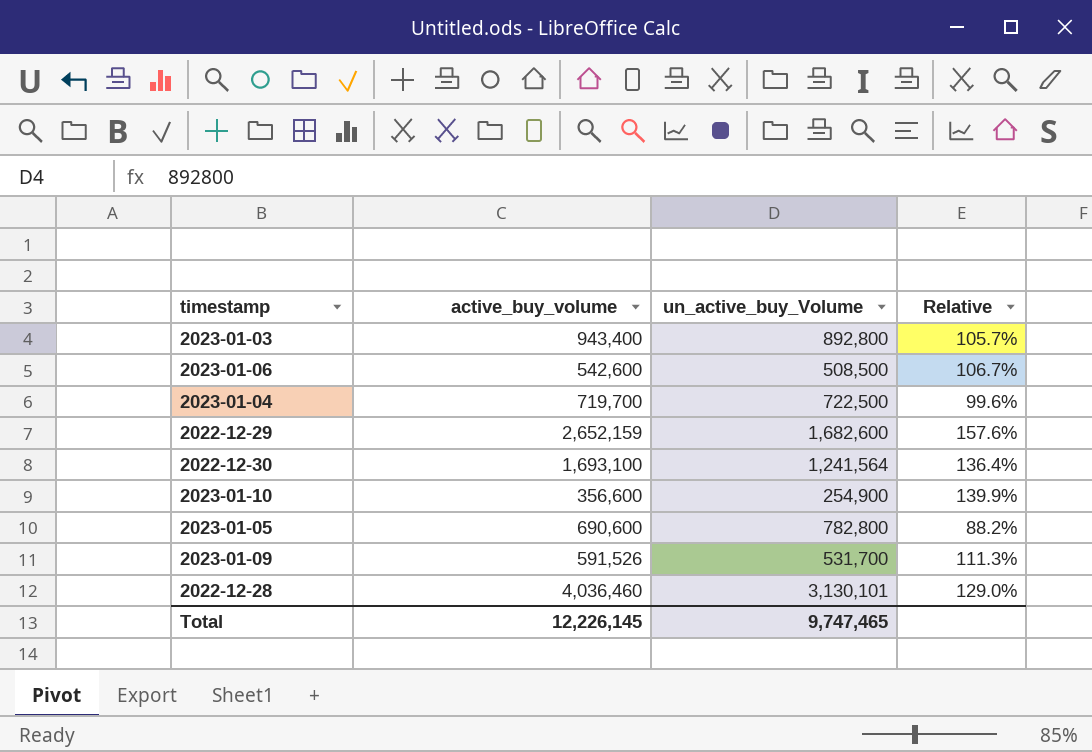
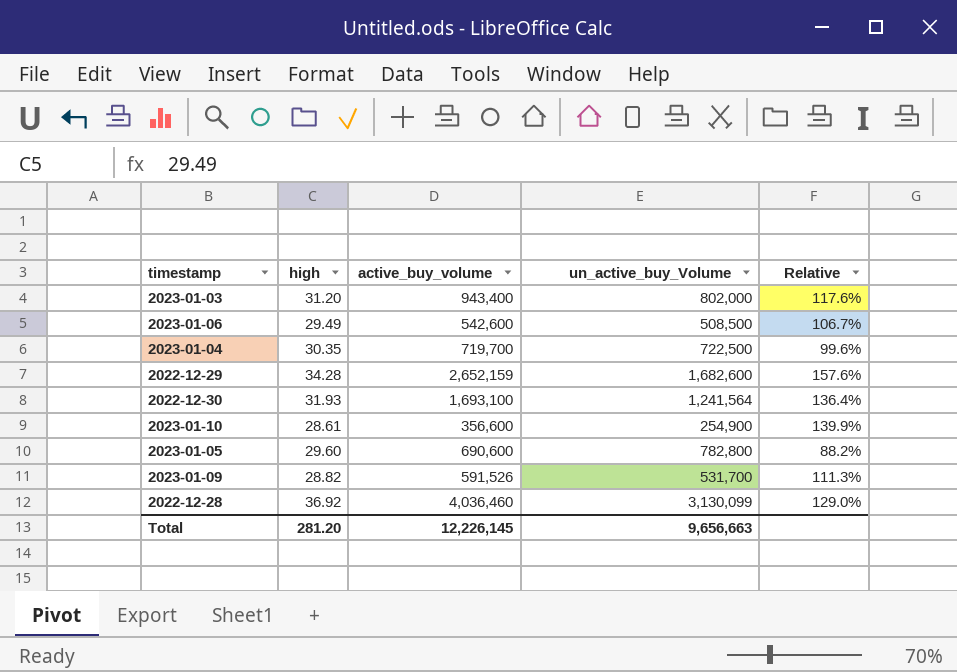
column high | position: none -> 2
2023-01-03 | un_active_buy_Volume: 892,800 -> 802,000
2023-01-03 | Relative: 105.7% -> 117.6%
2022-12-28 | un_active_buy_Volume: 3,130,101 -> 3,130,099
Total | un_active_buy_Volume: 9,747,465 -> 9,656,663

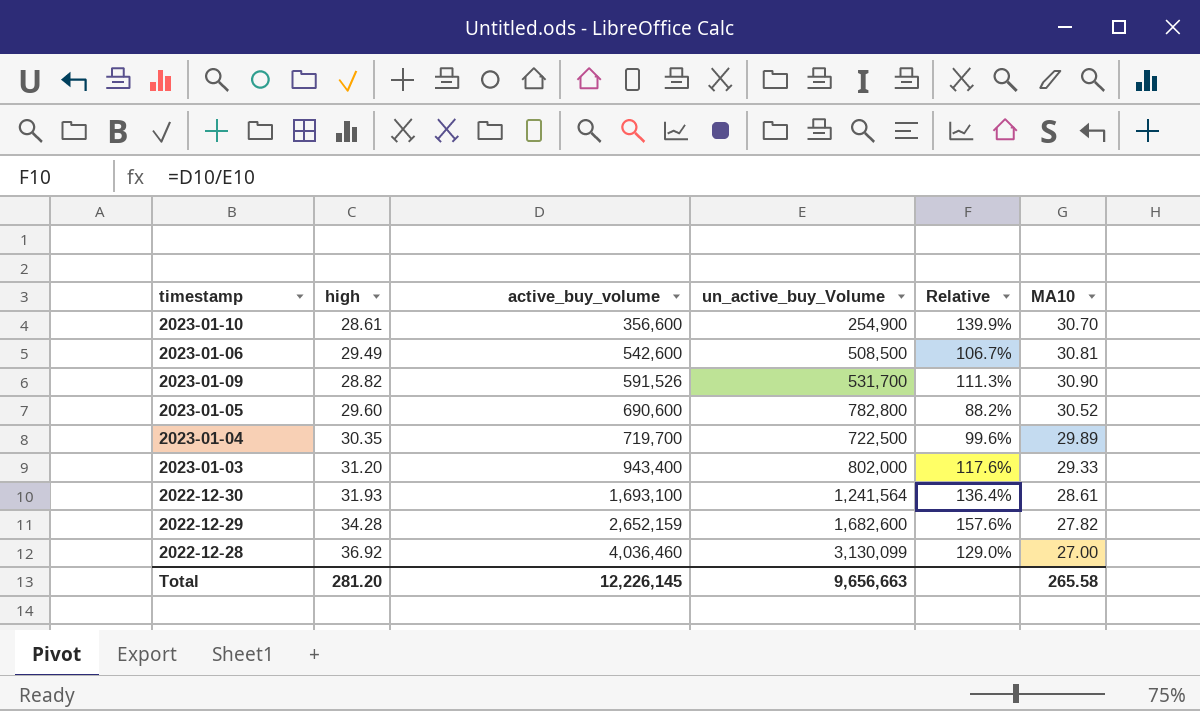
row order: none -> active_buy_volume ascending
column MA10 | position: none -> 6

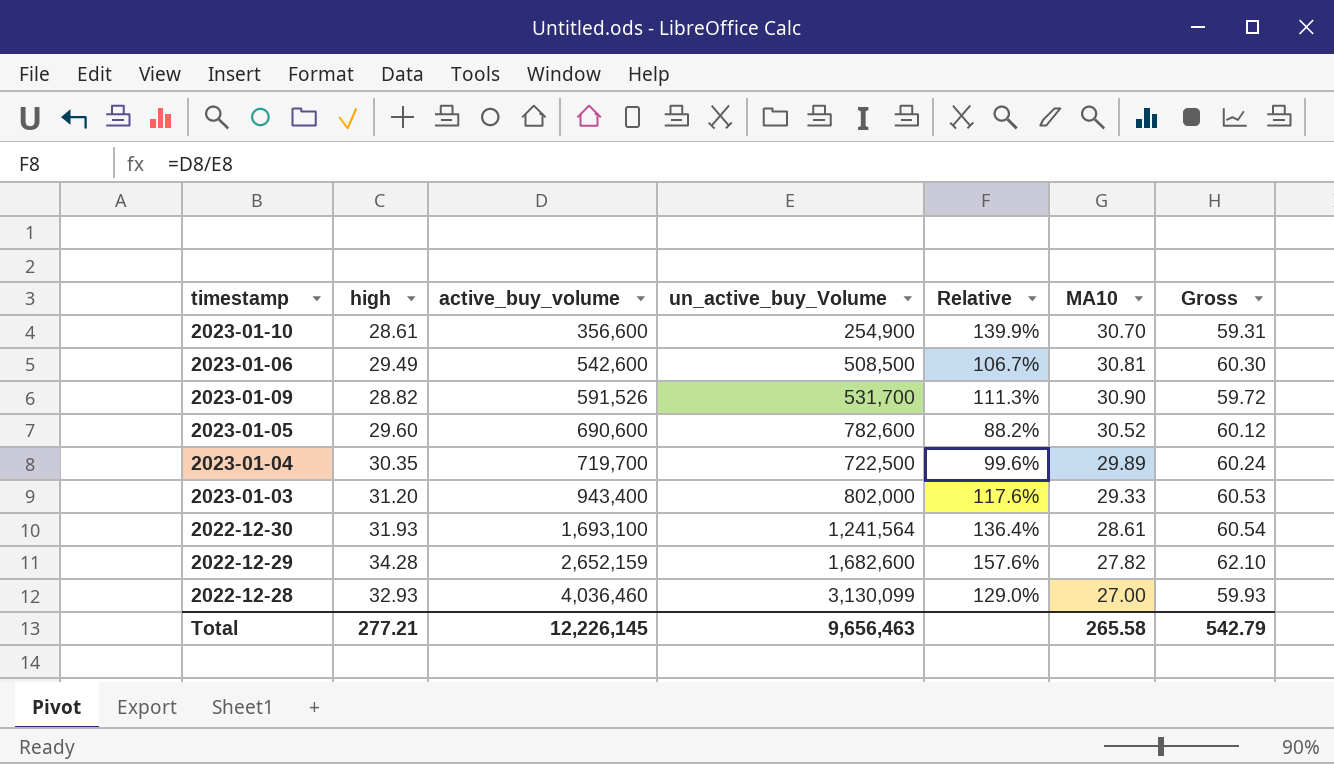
column Gross | formula: none -> [high] + [MA10]
2023-01-05 | un_active_buy_Volume: 782,800 -> 782,600
2022-12-28 | high: 36.92 -> 32.93
Total | high: 281.20 -> 277.21
Total | un_active_buy_Volume: 9,656,663 -> 9,656,463

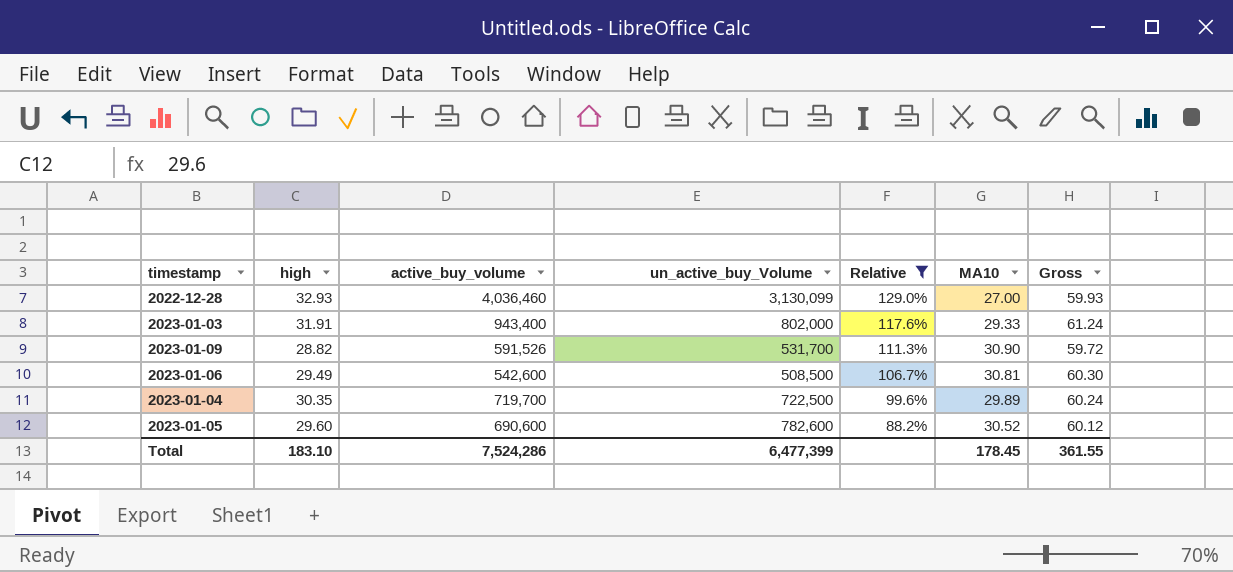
filter: none -> Relative <= 129.0%
row order: active_buy_volume ascending -> Relative descending
2023-01-03 | high: 31.20 -> 31.91
2023-01-03 | Gross: 60.53 -> 61.24
Total | high: 277.21 -> 183.10
Total | active_buy_volume: 12,226,145 -> 7,524,286
Total | un_active_buy_Volume: 9,656,463 -> 6,477,399
Total | MA10: 265.58 -> 178.45
Total | Gross: 542.79 -> 361.55

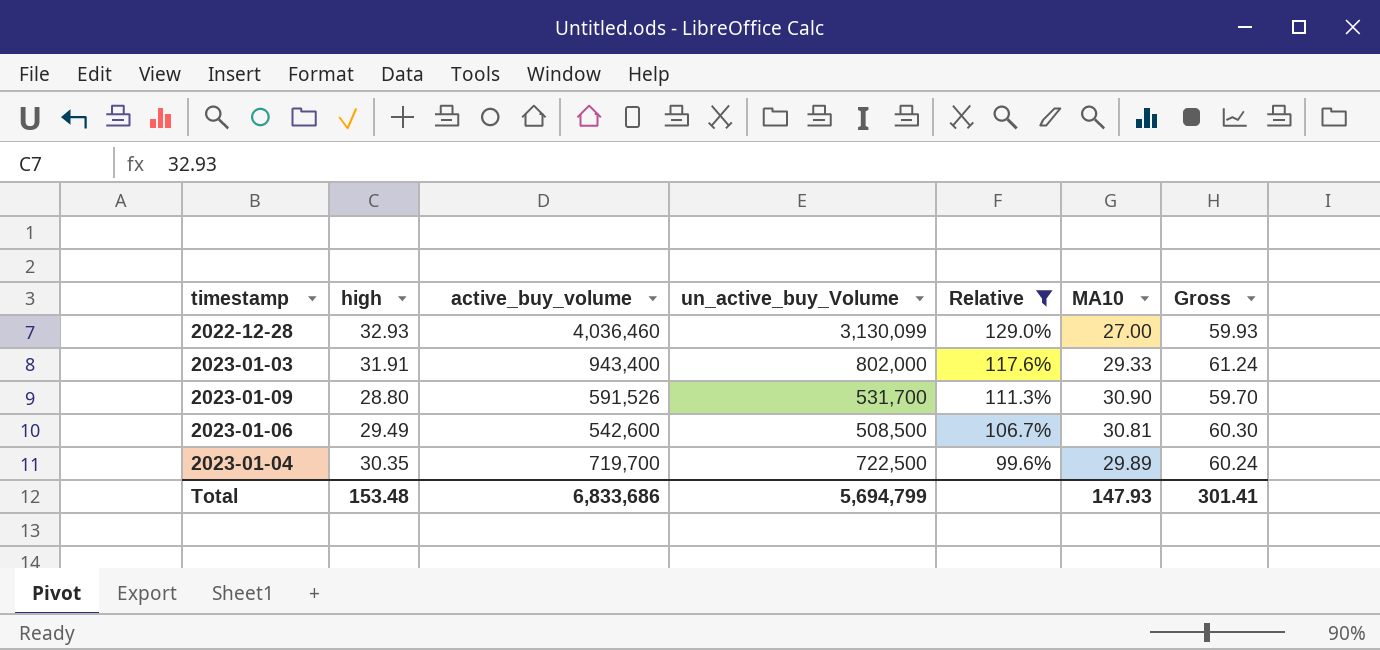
row 2023-01-05: 29.60 | 690,600 | 782,600 | 88.2% | 30.52 | 60.12 -> none
2023-01-09 | high: 28.82 -> 28.80
2023-01-09 | Gross: 59.72 -> 59.70
Total | high: 183.10 -> 153.48
Total | active_buy_volume: 7,524,286 -> 6,833,686
Total | un_active_buy_Volume: 6,477,399 -> 5,694,799
Total | MA10: 178.45 -> 147.93
Total | Gross: 361.55 -> 301.41

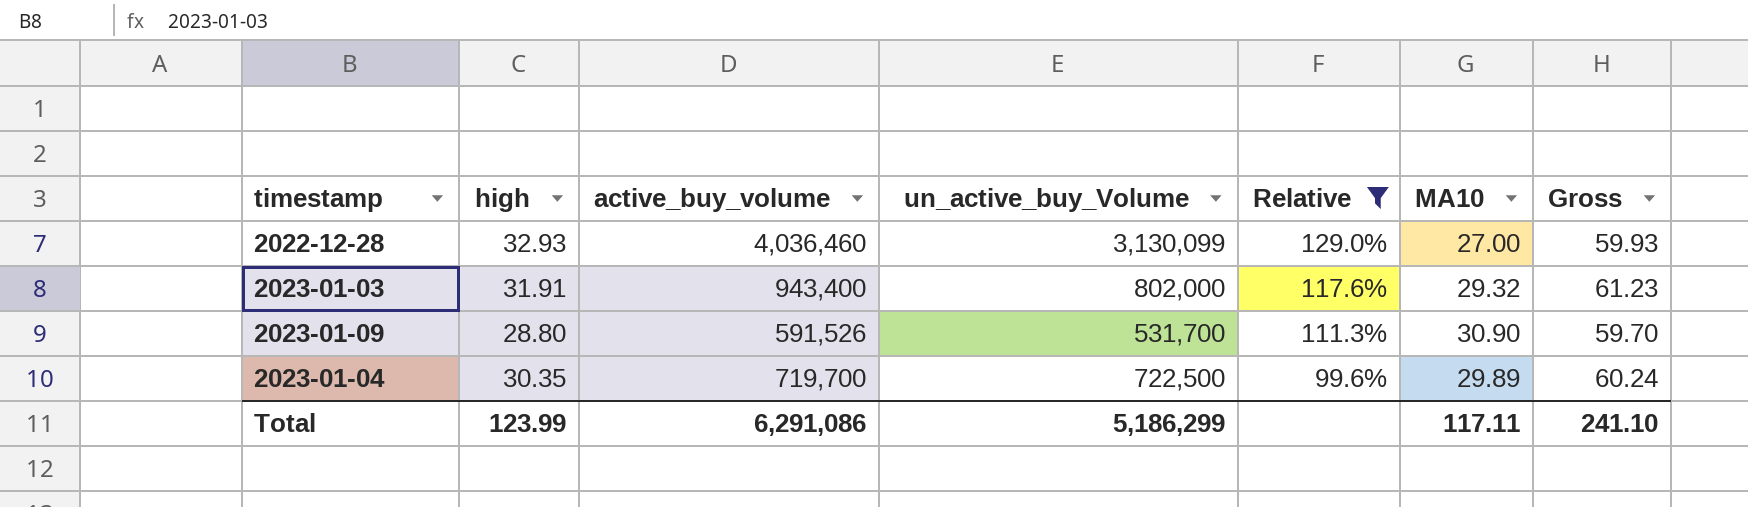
row 2023-01-06: 29.49 | 542,600 | 508,500 | 106.7% | 30.81 | 60.30 -> none
2023-01-03 | MA10: 29.33 -> 29.32
2023-01-03 | Gross: 61.24 -> 61.23
Total | high: 153.48 -> 123.99
Total | active_buy_volume: 6,833,686 -> 6,291,086
Total | un_active_buy_Volume: 5,694,799 -> 5,186,299
Total | MA10: 147.93 -> 117.11
Total | Gross: 301.41 -> 241.10

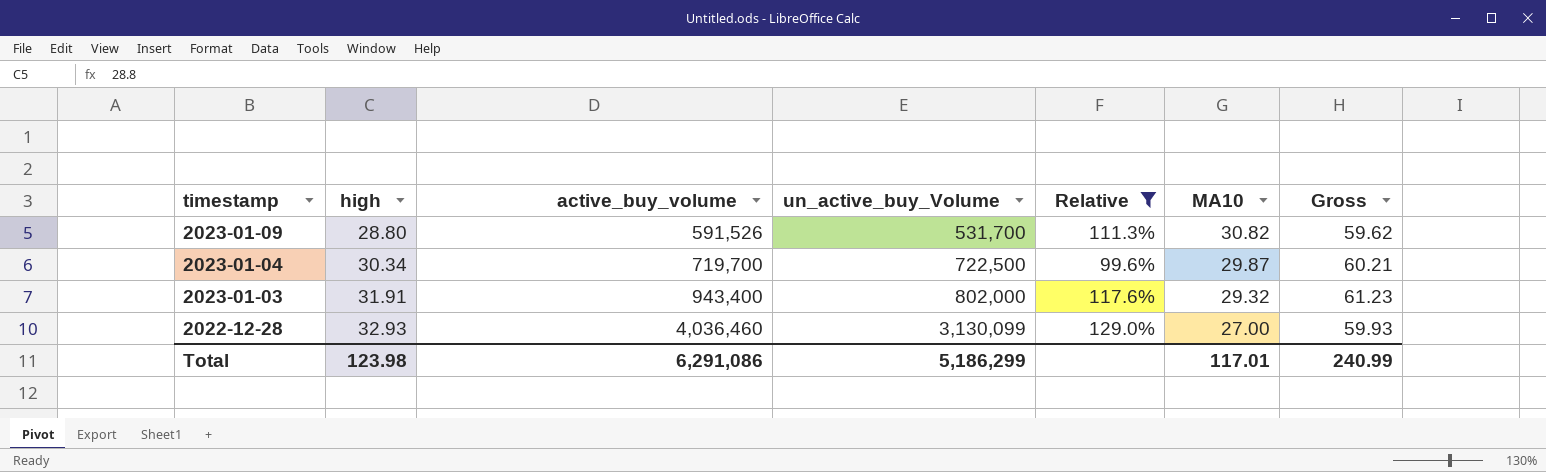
row order: Relative descending -> timestamp descending
2023-01-09 | MA10: 30.90 -> 30.82
2023-01-09 | Gross: 59.70 -> 59.62
2023-01-04 | high: 30.35 -> 30.34
2023-01-04 | MA10: 29.89 -> 29.87
2023-01-04 | Gross: 60.24 -> 60.21
Total | high: 123.99 -> 123.98
Total | MA10: 117.11 -> 117.01
Total | Gross: 241.10 -> 240.99

